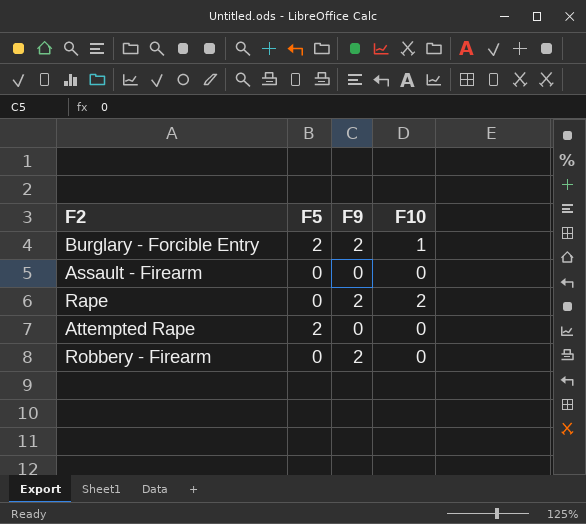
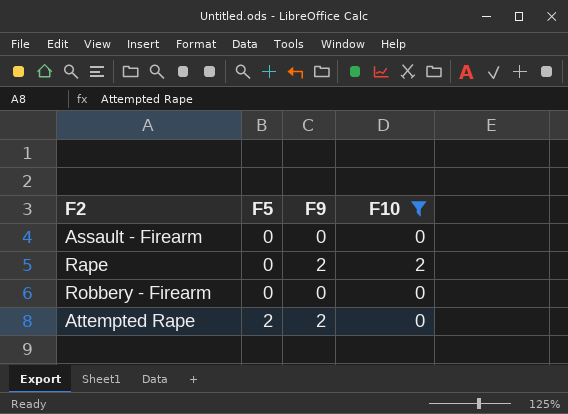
filter: none -> F10 != 1
row order: none -> F5 ascending
Robbery - Firearm | F9: 2 -> 0
Attempted Rape | F9: 0 -> 2

